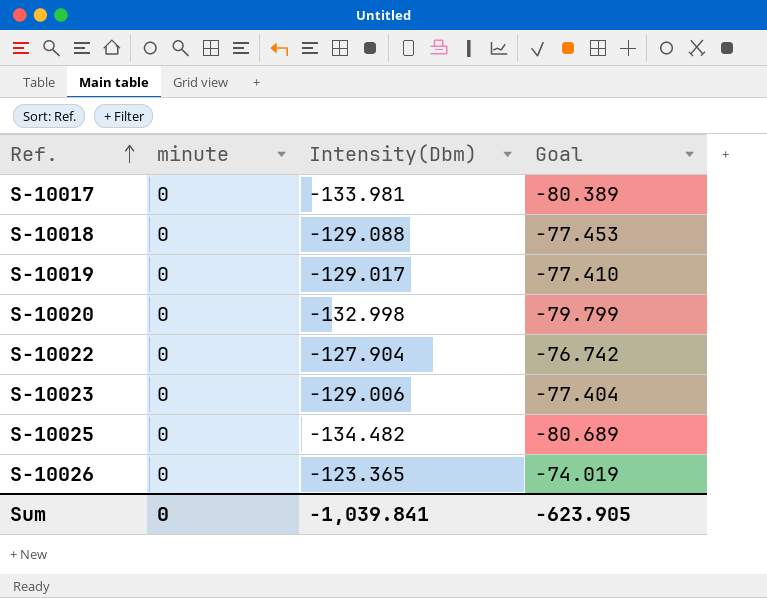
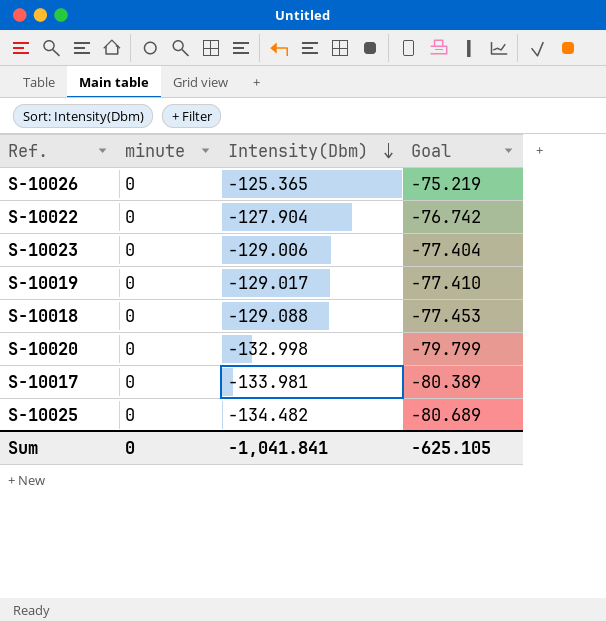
row order: Ref. ascending -> Intensity(Dbm) descending
S-10026 | Intensity(Dbm): -123.365 -> -125.365
S-10026 | Goal: -74.019 -> -75.219
Sum | Intensity(Dbm): -1,039.841 -> -1,041.841
Sum | Goal: -623.905 -> -625.105

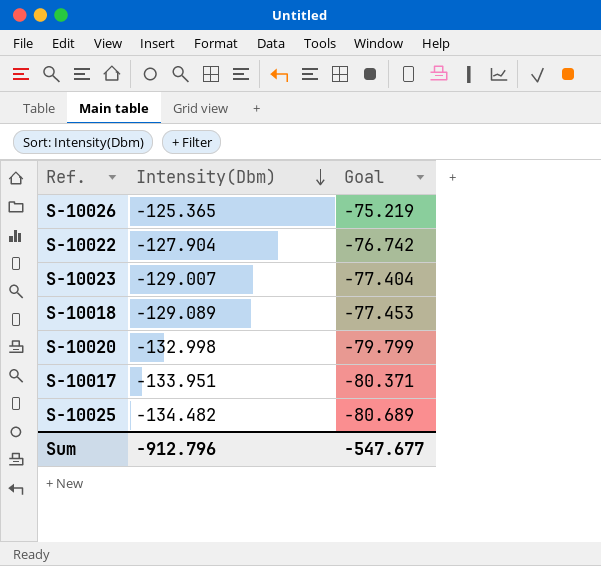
column minute | position: 2 -> none
row S-10019: 0 | -129.017 | -77.410 -> none
S-10023 | Intensity(Dbm): -129.006 -> -129.007
S-10018 | Intensity(Dbm): -129.088 -> -129.089
S-10017 | Intensity(Dbm): -133.981 -> -133.951
S-10017 | Goal: -80.389 -> -80.371
Sum | Intensity(Dbm): -1,041.841 -> -912.796
Sum | Goal: -625.105 -> -547.677

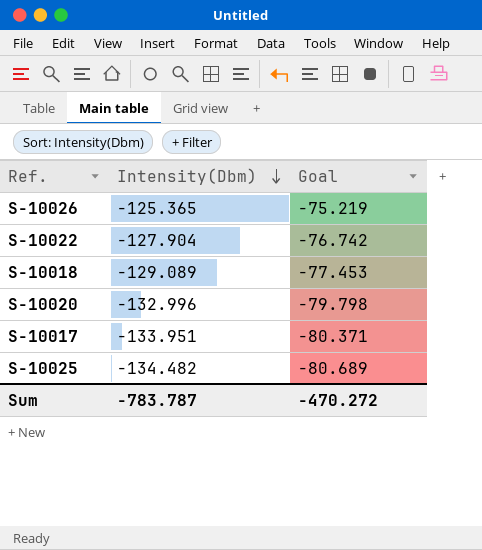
row S-10023: -129.007 | -77.404 -> none
S-10020 | Intensity(Dbm): -132.998 -> -132.996
S-10020 | Goal: -79.799 -> -79.798
Sum | Intensity(Dbm): -912.796 -> -783.787
Sum | Goal: -547.677 -> -470.272

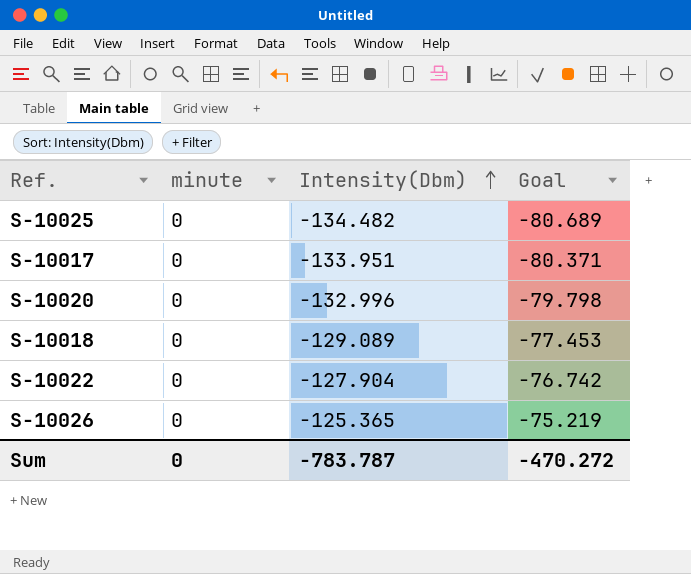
row order: Intensity(Dbm) descending -> Intensity(Dbm) ascending
column minute | position: none -> 2

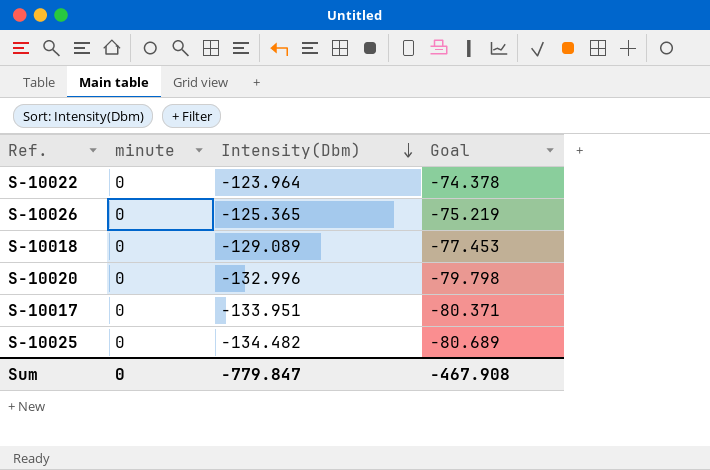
row order: Intensity(Dbm) ascending -> Intensity(Dbm) descending
S-10022 | Intensity(Dbm): -127.904 -> -123.964
S-10022 | Goal: -76.742 -> -74.378
Sum | Intensity(Dbm): -783.787 -> -779.847
Sum | Goal: -470.272 -> -467.908

